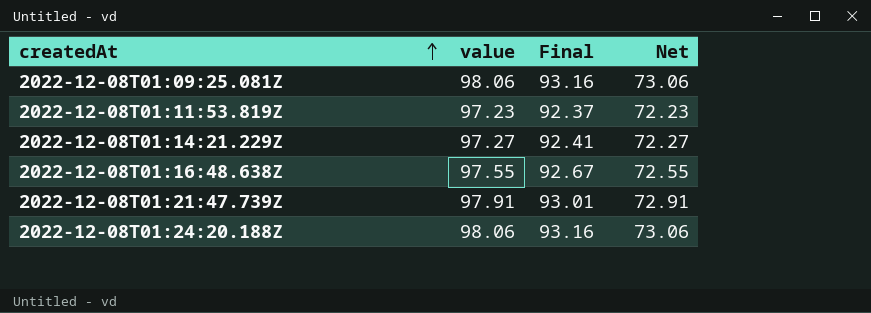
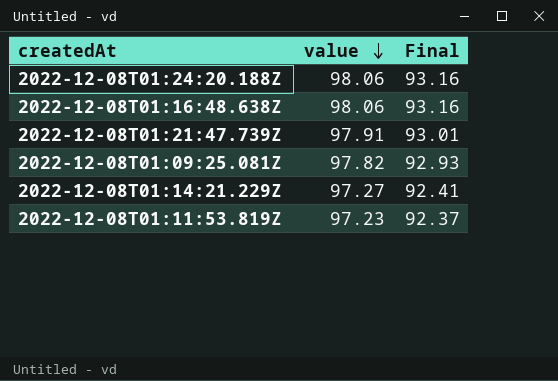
row order: createdAt ascending -> value descending
column Net | formula: [value] - 25 -> none
2022-12-08T01:16:48.638Z | value: 97.55 -> 98.06
2022-12-08T01:16:48.638Z | Final: 92.67 -> 93.16
2022-12-08T01:09:25.081Z | value: 98.06 -> 97.82
2022-12-08T01:09:25.081Z | Final: 93.16 -> 92.93

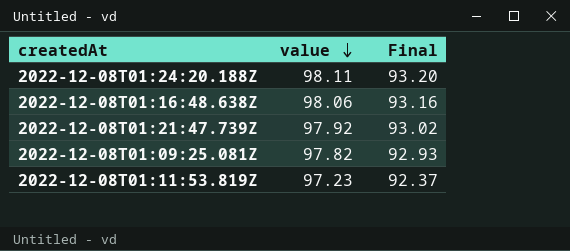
row 2022-12-08T01:14:21.229Z: 97.27 | 92.41 -> none
2022-12-08T01:24:20.188Z | value: 98.06 -> 98.11
2022-12-08T01:24:20.188Z | Final: 93.16 -> 93.20
2022-12-08T01:21:47.739Z | value: 97.91 -> 97.92
2022-12-08T01:21:47.739Z | Final: 93.01 -> 93.02

